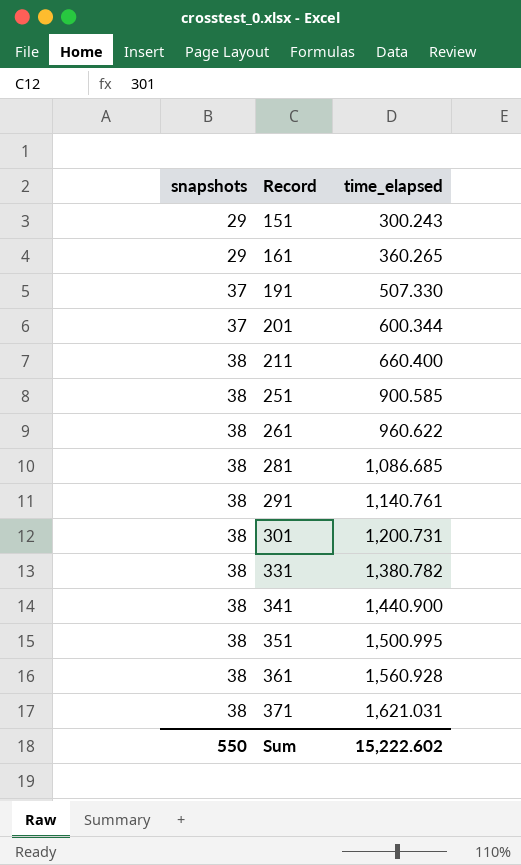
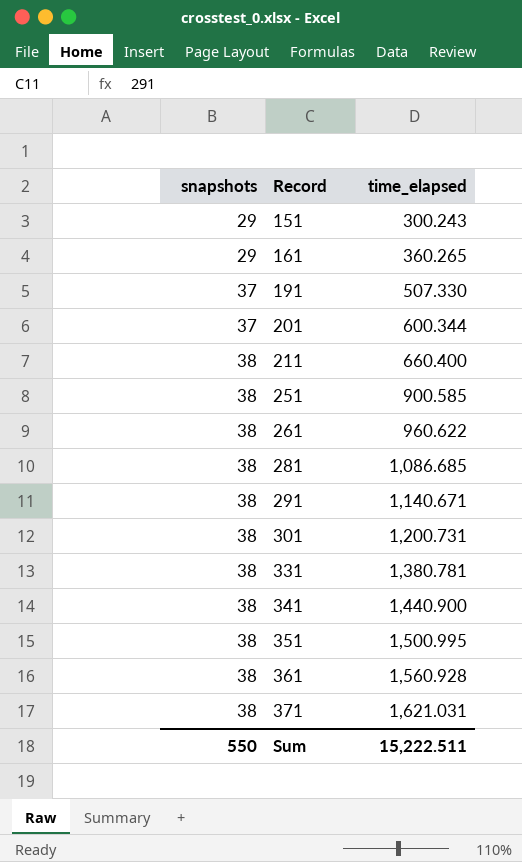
291 | time_elapsed: 1,140.761 -> 1,140.671
331 | time_elapsed: 1,380.782 -> 1,380.781
Sum | time_elapsed: 15,222.602 -> 15,222.511

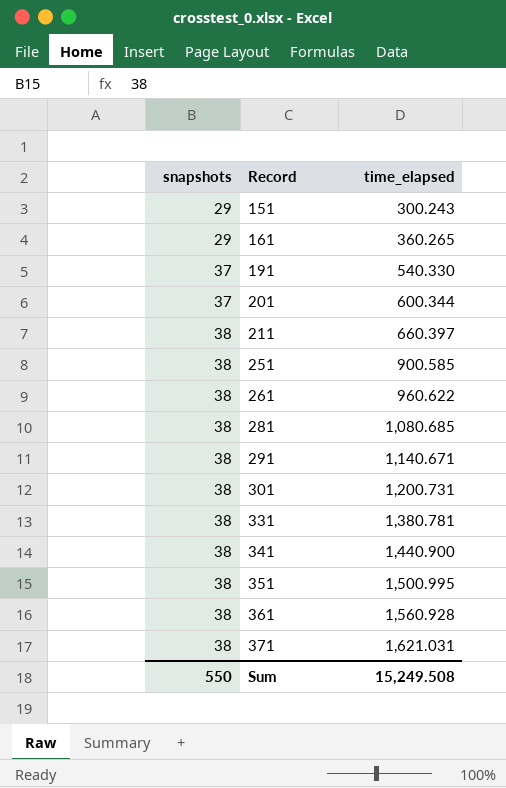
191 | time_elapsed: 507.330 -> 540.330
211 | time_elapsed: 660.400 -> 660.397
281 | time_elapsed: 1,086.685 -> 1,080.685
Sum | time_elapsed: 15,222.511 -> 15,249.508

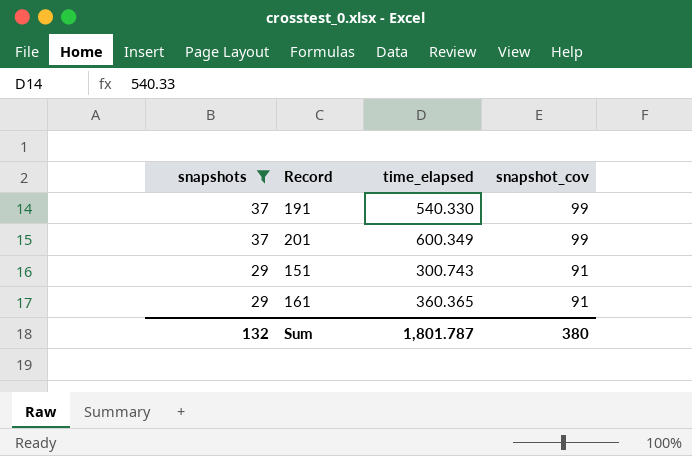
filter: none -> snapshots != 38
row order: snapshots ascending -> snapshots descending
column snapshot_cov | position: none -> 4
201 | time_elapsed: 600.344 -> 600.349
151 | time_elapsed: 300.243 -> 300.743
161 | time_elapsed: 360.265 -> 360.365
Sum | snapshots: 550 -> 132
Sum | time_elapsed: 15,249.508 -> 1,801.787

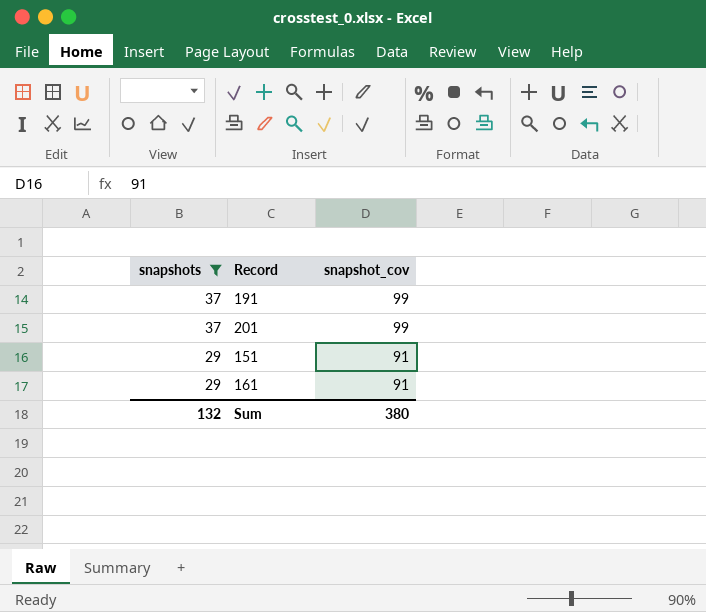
column time_elapsed | position: 3 -> none

